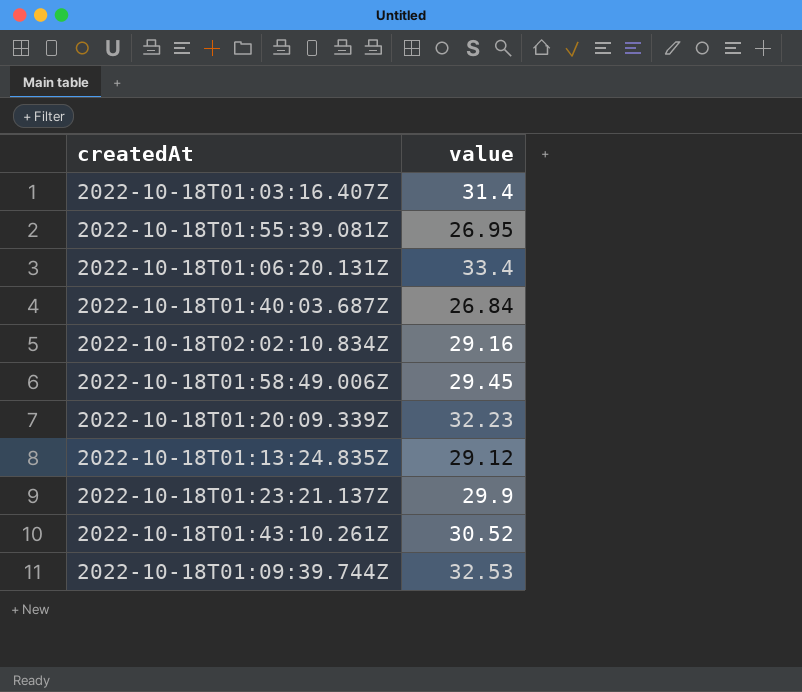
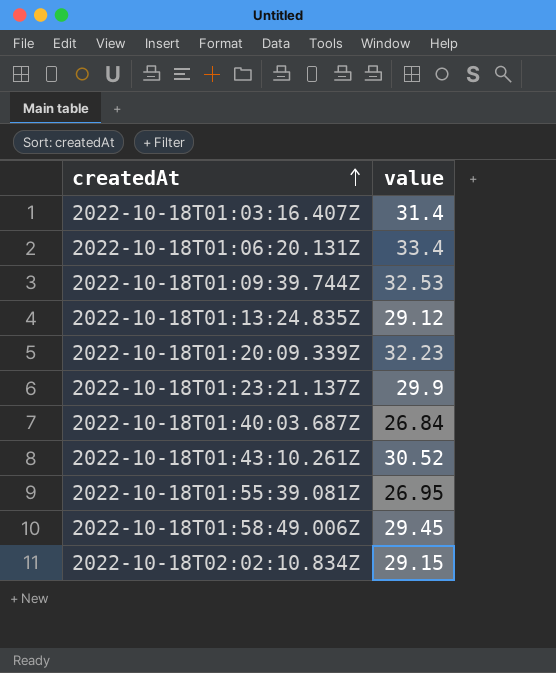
row order: none -> createdAt ascending
2022-10-18T02:02:10.834Z | value: 29.16 -> 29.15

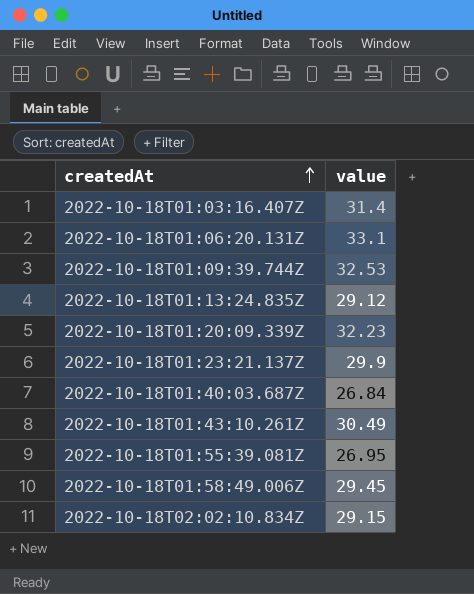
2022-10-18T01:06:20.131Z | value: 33.4 -> 33.1
2022-10-18T01:43:10.261Z | value: 30.52 -> 30.49

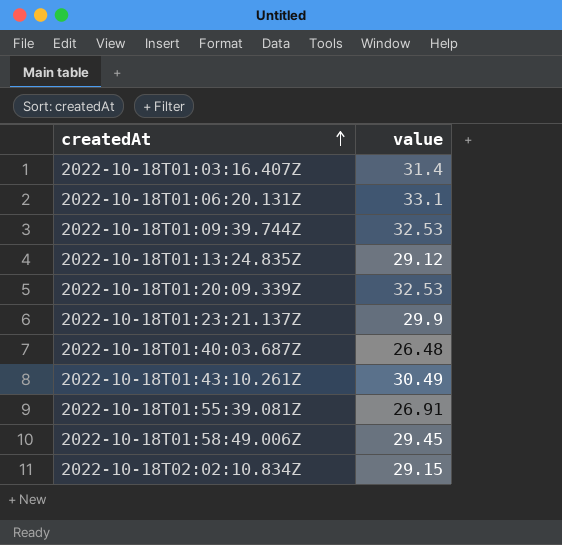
2022-10-18T01:20:09.339Z | value: 32.23 -> 32.53
2022-10-18T01:40:03.687Z | value: 26.84 -> 26.48
2022-10-18T01:55:39.081Z | value: 26.95 -> 26.91

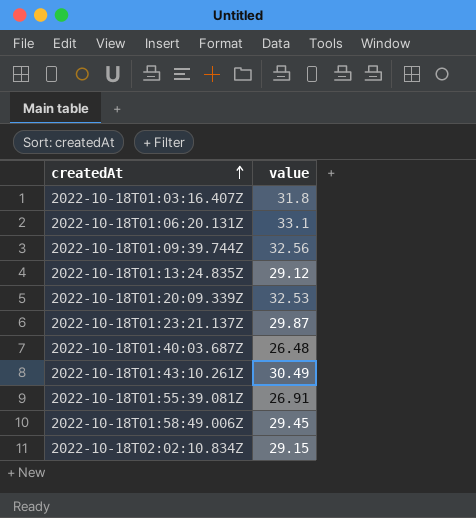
2022-10-18T01:03:16.407Z | value: 31.4 -> 31.8
2022-10-18T01:09:39.744Z | value: 32.53 -> 32.56
2022-10-18T01:23:21.137Z | value: 29.9 -> 29.87

